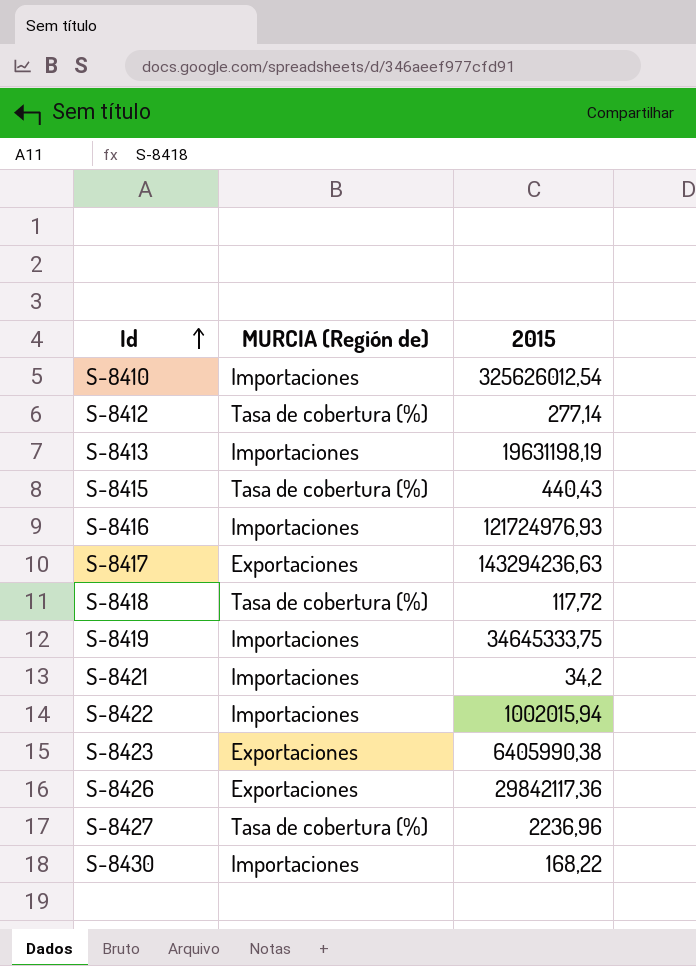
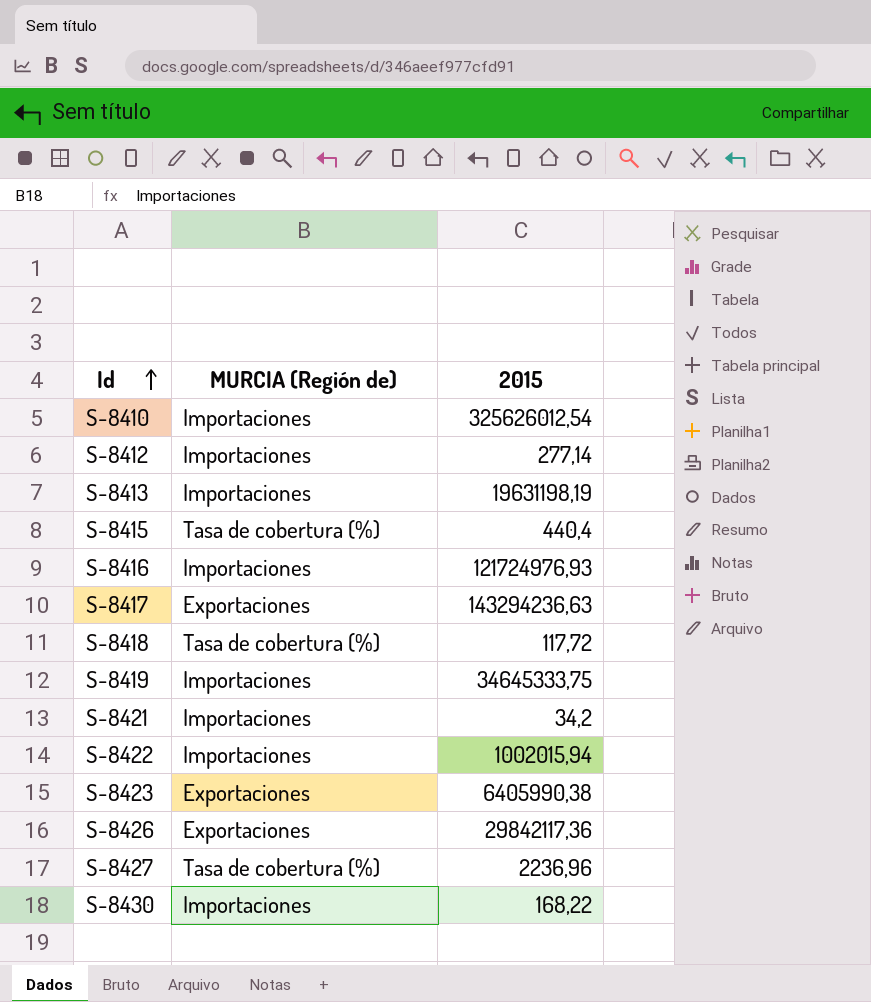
S-8412 | MURCIA (Región de): Tasa de cobertura (%) -> Importaciones
S-8415 | 2015: 440,43 -> 440,4

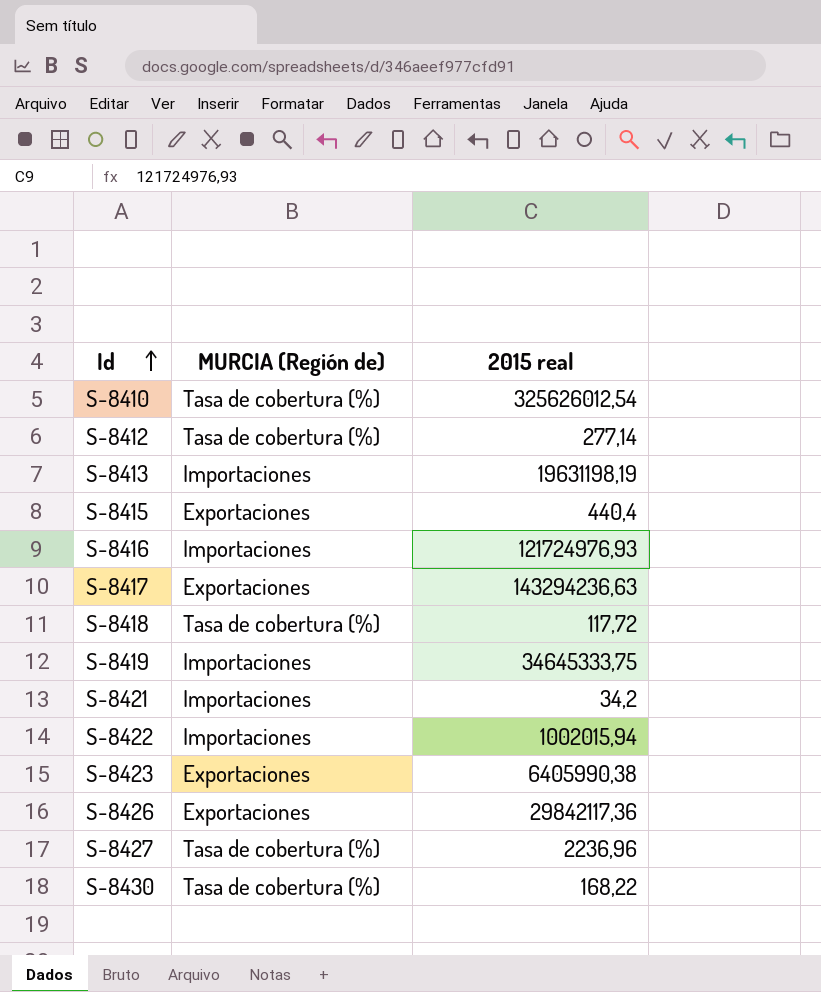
column name: 2015 -> 2015 real
S-8410 | MURCIA (Región de): Importaciones -> Tasa de cobertura (%)
S-8412 | MURCIA (Región de): Importaciones -> Tasa de cobertura (%)
S-8415 | MURCIA (Región de): Tasa de cobertura (%) -> Exportaciones
S-8430 | MURCIA (Región de): Importaciones -> Tasa de cobertura (%)

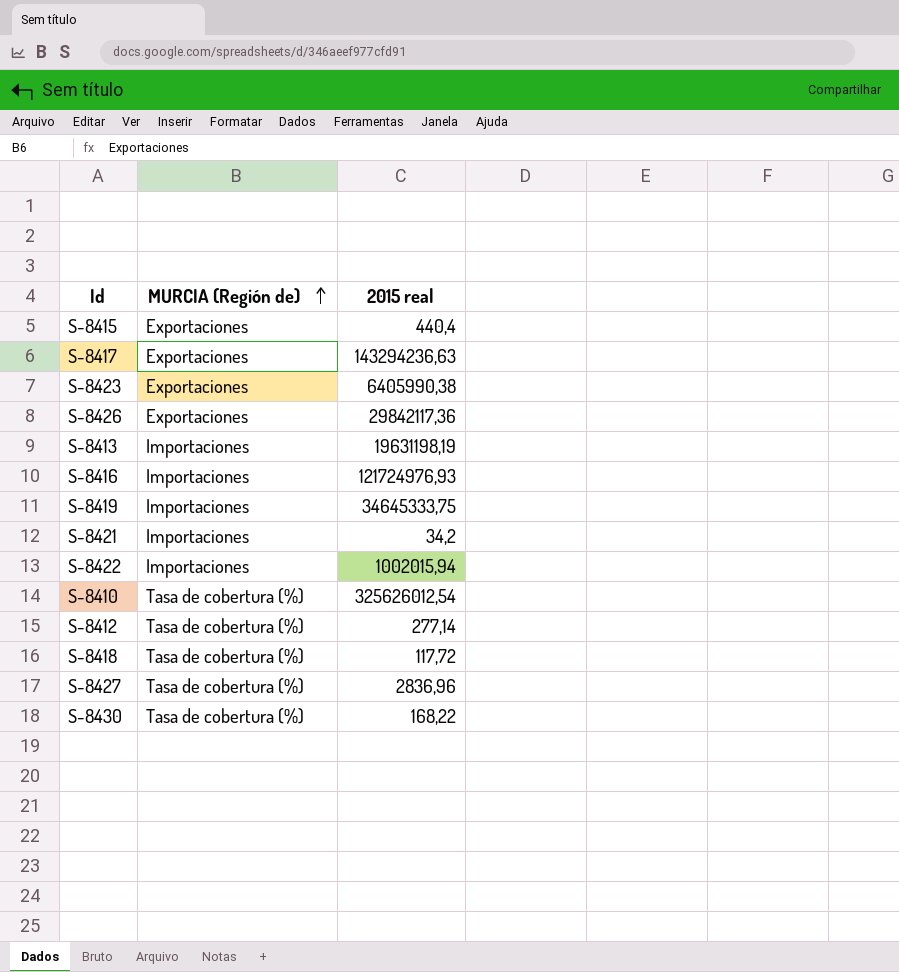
row order: Id ascending -> MURCIA (Región de) ascending
S-8427 | 2015 real: 2236,96 -> 2836,96

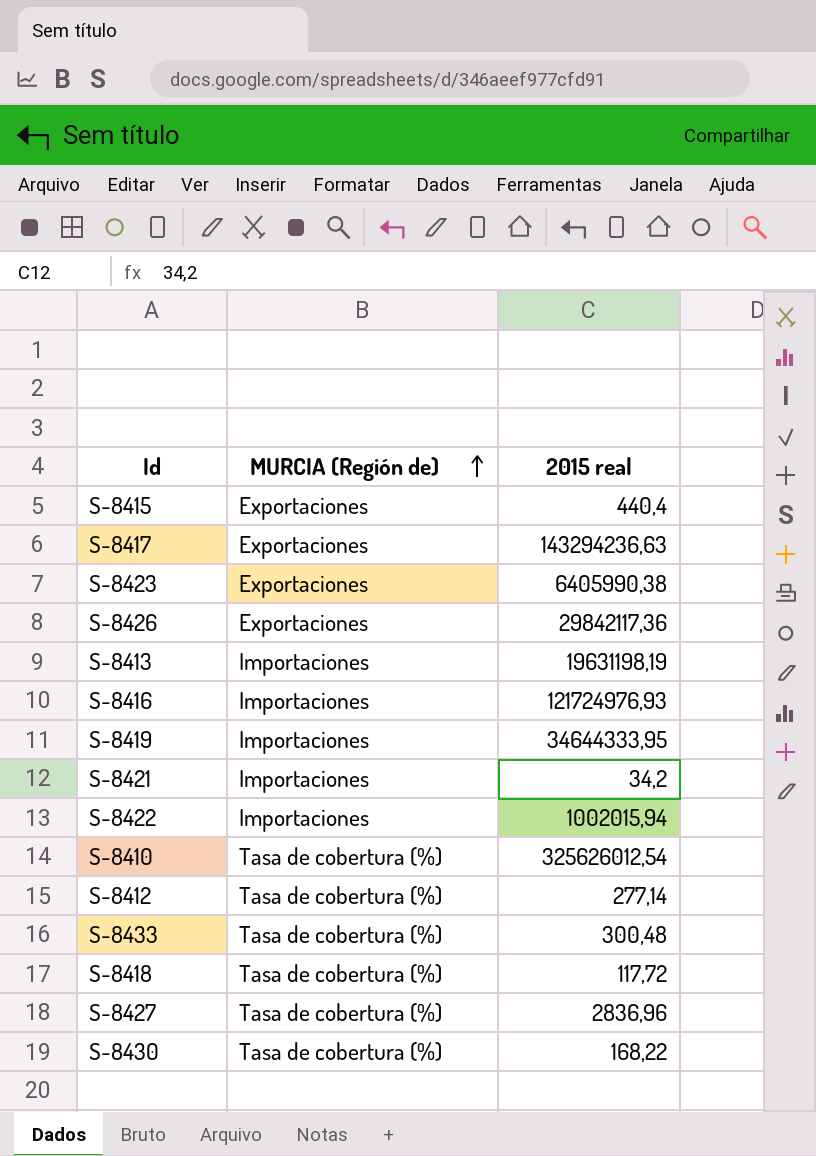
S-8419 | 2015 real: 34645333,75 -> 34644333,95
row S-8433: none -> Tasa de cobertura (%) | 300,48

